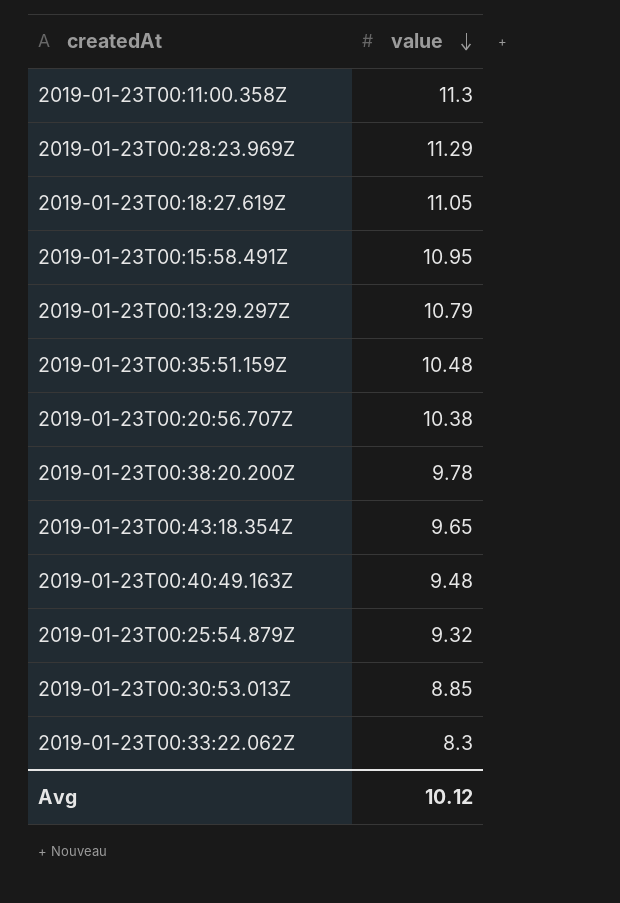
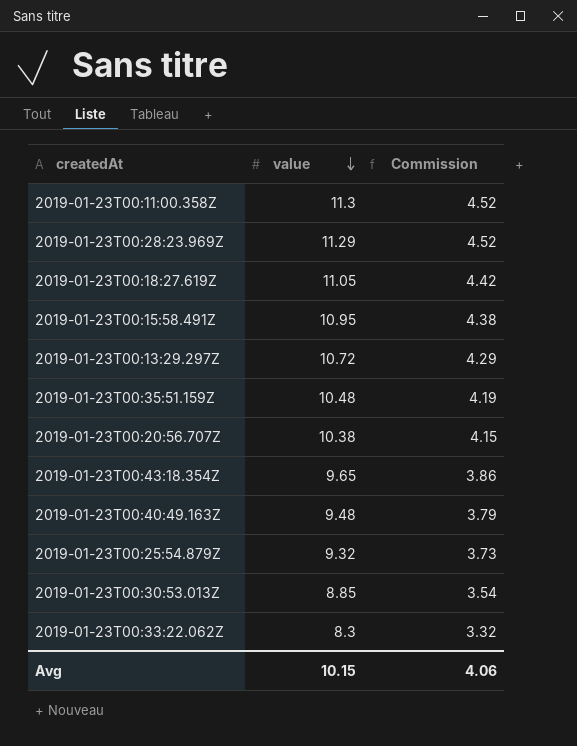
column Commission | formula: none -> [value] * 0.4
row 2019-01-23T00:38:20.200Z: 9.78 -> none
2019-01-23T00:13:29.297Z | value: 10.79 -> 10.72
Avg | value: 10.12 -> 10.15

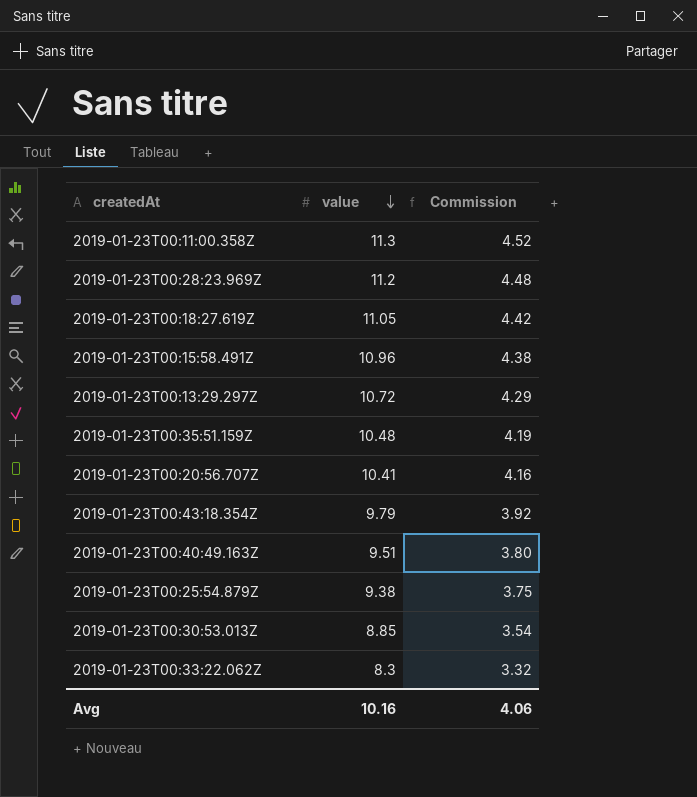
2019-01-23T00:28:23.969Z | value: 11.29 -> 11.2
2019-01-23T00:28:23.969Z | Commission: 4.52 -> 4.48
2019-01-23T00:15:58.491Z | value: 10.95 -> 10.96
2019-01-23T00:20:56.707Z | value: 10.38 -> 10.41
2019-01-23T00:20:56.707Z | Commission: 4.15 -> 4.16
2019-01-23T00:43:18.354Z | value: 9.65 -> 9.79
2019-01-23T00:43:18.354Z | Commission: 3.86 -> 3.92
2019-01-23T00:40:49.163Z | value: 9.48 -> 9.51
2019-01-23T00:40:49.163Z | Commission: 3.79 -> 3.80
2019-01-23T00:25:54.879Z | value: 9.32 -> 9.38
2019-01-23T00:25:54.879Z | Commission: 3.73 -> 3.75
Avg | value: 10.15 -> 10.16

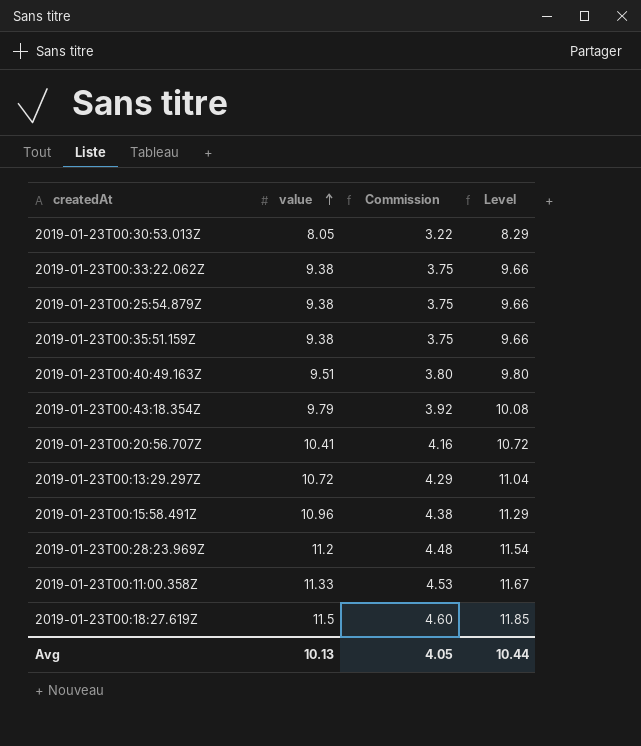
row order: value descending -> value ascending
column Level | formula: none -> [value] * 1.03
2019-01-23T00:30:53.013Z | value: 8.85 -> 8.05
2019-01-23T00:30:53.013Z | Commission: 3.54 -> 3.22
2019-01-23T00:33:22.062Z | value: 8.3 -> 9.38
2019-01-23T00:33:22.062Z | Commission: 3.32 -> 3.75
2019-01-23T00:35:51.159Z | value: 10.48 -> 9.38
2019-01-23T00:35:51.159Z | Commission: 4.19 -> 3.75
2019-01-23T00:11:00.358Z | value: 11.3 -> 11.33
2019-01-23T00:11:00.358Z | Commission: 4.52 -> 4.53
2019-01-23T00:18:27.619Z | value: 11.05 -> 11.5
2019-01-23T00:18:27.619Z | Commission: 4.42 -> 4.60
Avg | value: 10.16 -> 10.13
Avg | Commission: 4.06 -> 4.05

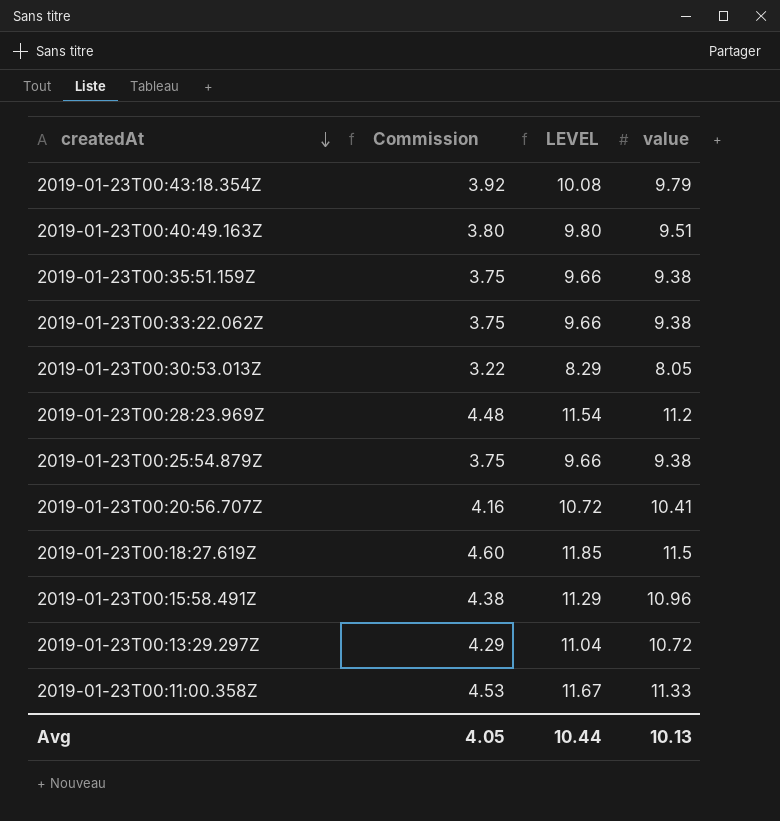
row order: value ascending -> createdAt descending
column name: Level -> LEVEL
column value | position: 2 -> 4

